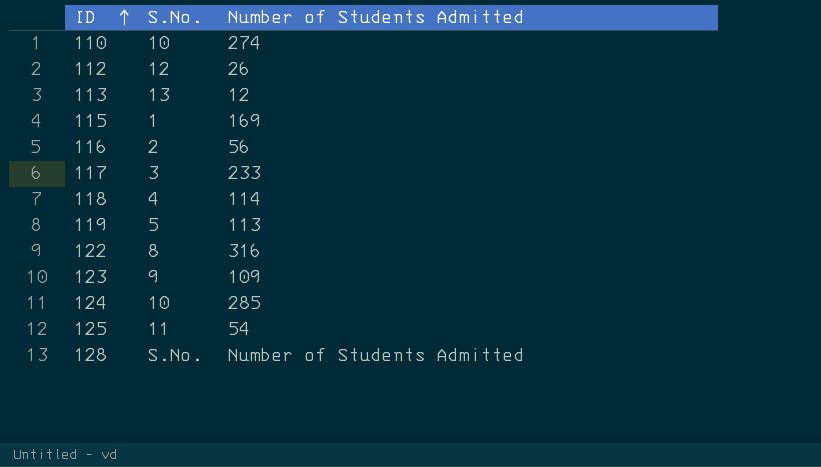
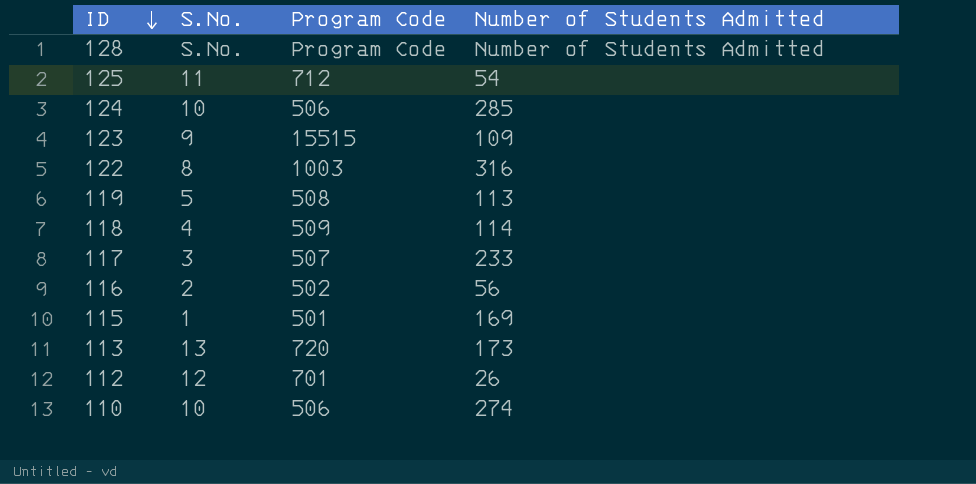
row order: ID ascending -> ID descending
column Program Code | position: none -> 3
113 | Number of Students Admitted: 12 -> 173

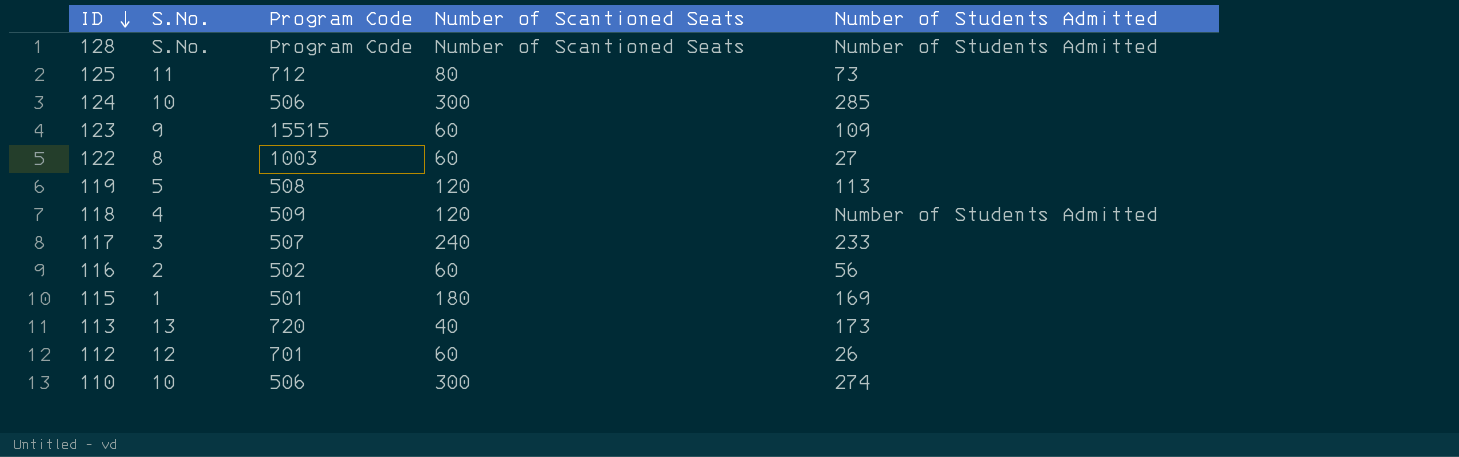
column Number of Scantioned Seats | position: none -> 4
125 | Number of Students Admitted: 54 -> 73
122 | Number of Students Admitted: 316 -> 27
118 | Number of Students Admitted: 114 -> Number of Students Admitted

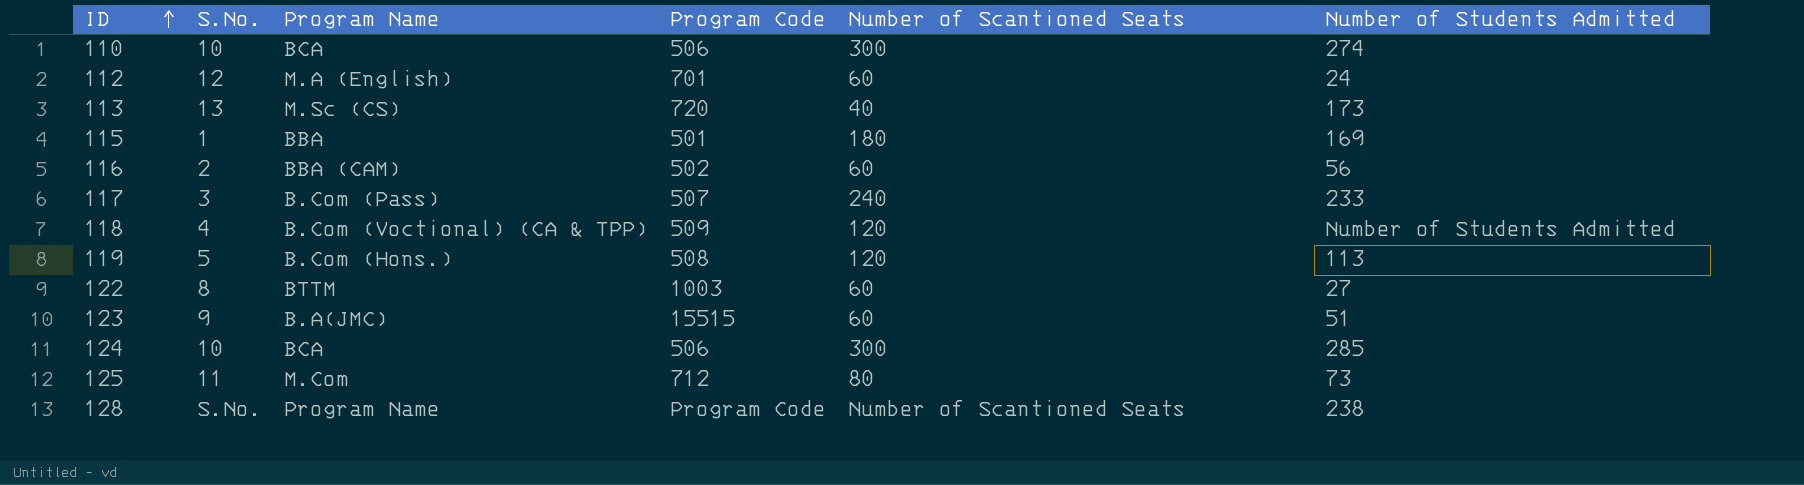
row order: ID descending -> ID ascending
column Program Name | position: none -> 3
112 | Number of Students Admitted: 26 -> 24
123 | Number of Students Admitted: 109 -> 51
128 | Number of Students Admitted: Number of Students Admitted -> 238

